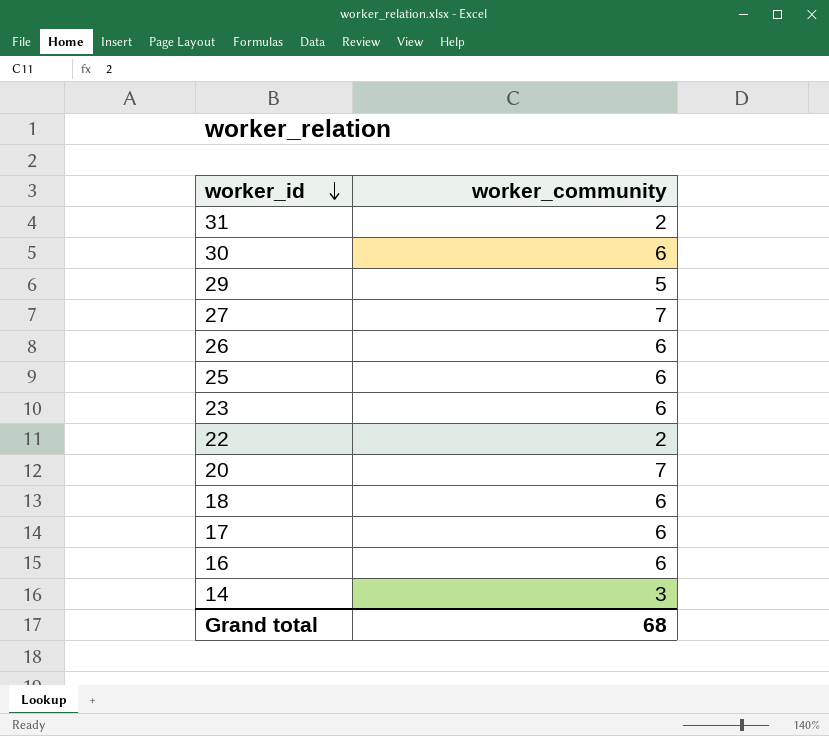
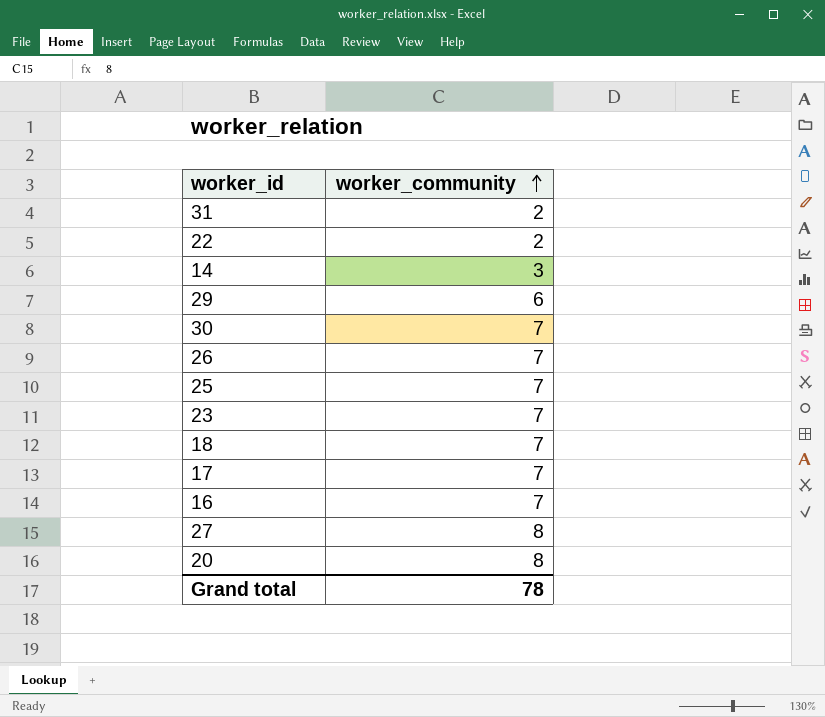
row order: worker_id descending -> worker_community ascending
29 | worker_community: 5 -> 6
30 | worker_community: 6 -> 7
26 | worker_community: 6 -> 7
25 | worker_community: 6 -> 7
23 | worker_community: 6 -> 7
18 | worker_community: 6 -> 7
17 | worker_community: 6 -> 7
16 | worker_community: 6 -> 7
27 | worker_community: 7 -> 8
20 | worker_community: 7 -> 8
Grand total | worker_community: 68 -> 78

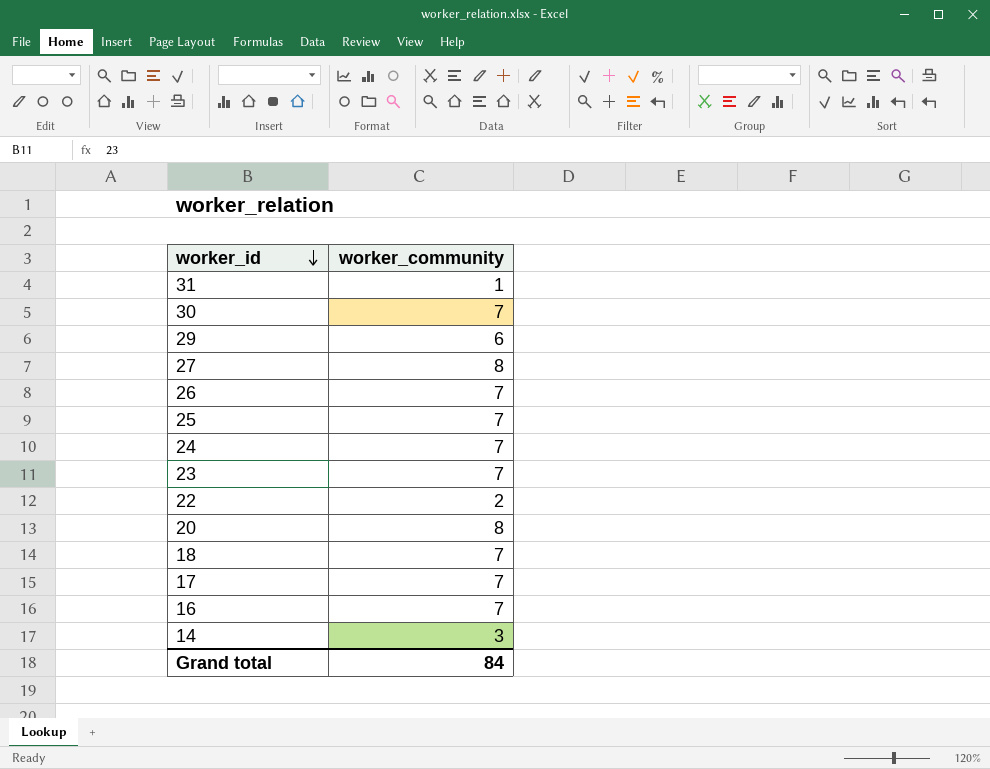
row order: worker_community ascending -> worker_id descending
31 | worker_community: 2 -> 1
row 24: none -> 7
Grand total | worker_community: 78 -> 84

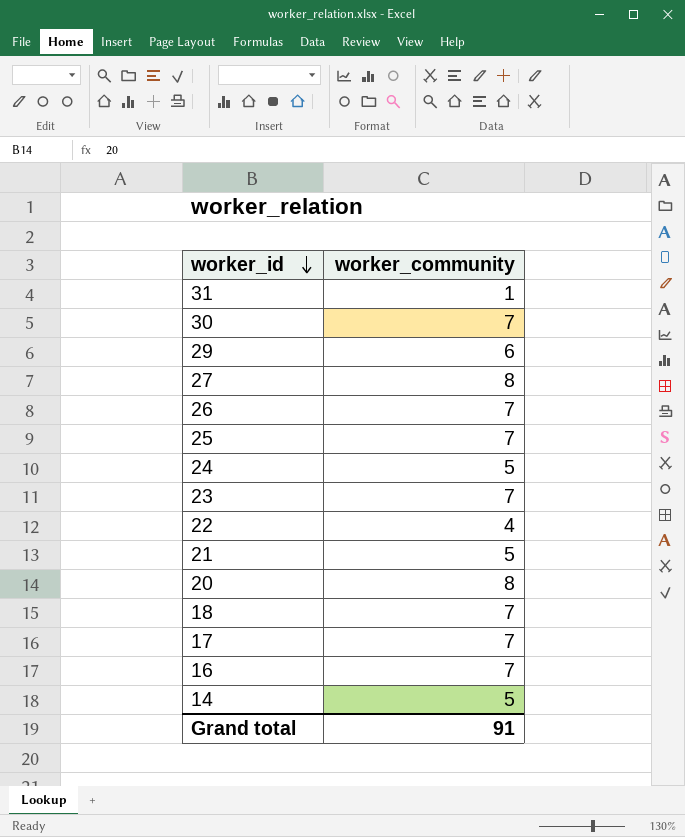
24 | worker_community: 7 -> 5
22 | worker_community: 2 -> 4
row 21: none -> 5
14 | worker_community: 3 -> 5
Grand total | worker_community: 84 -> 91

